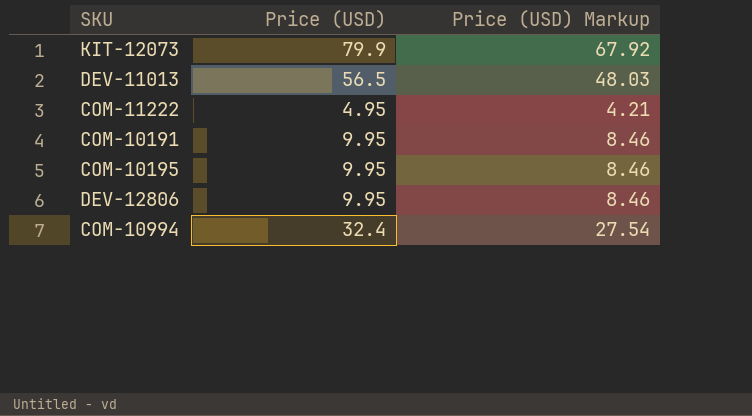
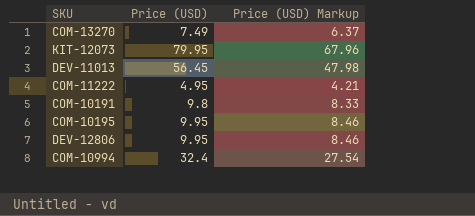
row COM-13270: none -> 7.49 | 6.37
KIT-12073 | Price (USD): 79.9 -> 79.95
KIT-12073 | Price (USD) Markup: 67.92 -> 67.96
DEV-11013 | Price (USD): 56.5 -> 56.45
DEV-11013 | Price (USD) Markup: 48.03 -> 47.98
COM-10191 | Price (USD): 9.95 -> 9.8
COM-10191 | Price (USD) Markup: 8.46 -> 8.33

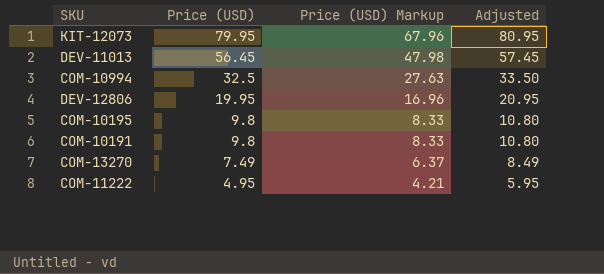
row order: none -> Price (USD) descending
column Adjusted | formula: none -> [Price (USD)] + 1
COM-10994 | Price (USD): 32.4 -> 32.5
COM-10994 | Price (USD) Markup: 27.54 -> 27.63
DEV-12806 | Price (USD): 9.95 -> 19.95
DEV-12806 | Price (USD) Markup: 8.46 -> 16.96
COM-10195 | Price (USD): 9.95 -> 9.8
COM-10195 | Price (USD) Markup: 8.46 -> 8.33

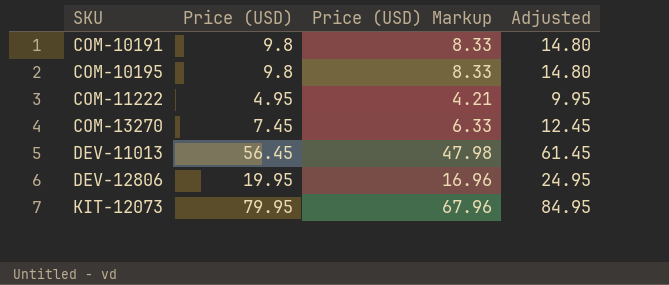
row order: Price (USD) descending -> SKU ascending
column Adjusted | formula: [Price (USD)] + 1 -> [Price (USD)] + 5
row COM-10994: 32.5 | 27.63 | 33.50 -> none
COM-13270 | Price (USD): 7.49 -> 7.45
COM-13270 | Price (USD) Markup: 6.37 -> 6.33

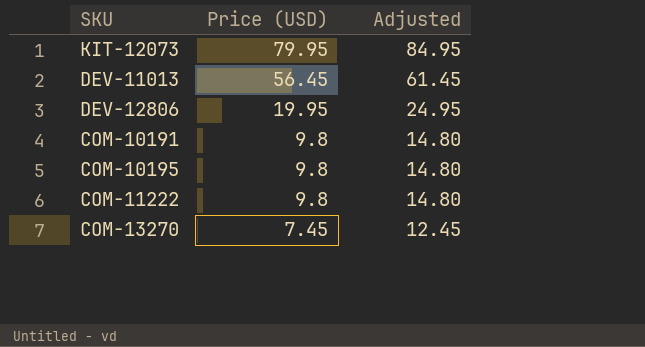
row order: SKU ascending -> Price (USD) descending
column Price (USD) Markup | formula: [Price (USD)] * 0.85 -> none
COM-11222 | Price (USD): 4.95 -> 9.8
COM-11222 | Adjusted: 9.95 -> 14.80

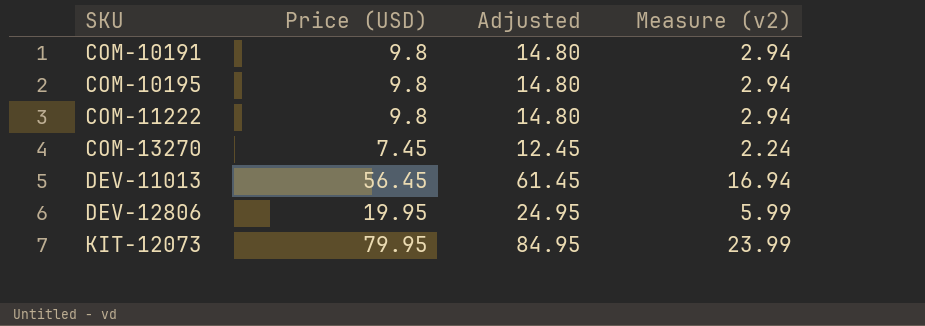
row order: Price (USD) descending -> SKU ascending
column Measure (v2) | formula: none -> [Price (USD)] * 0.3

